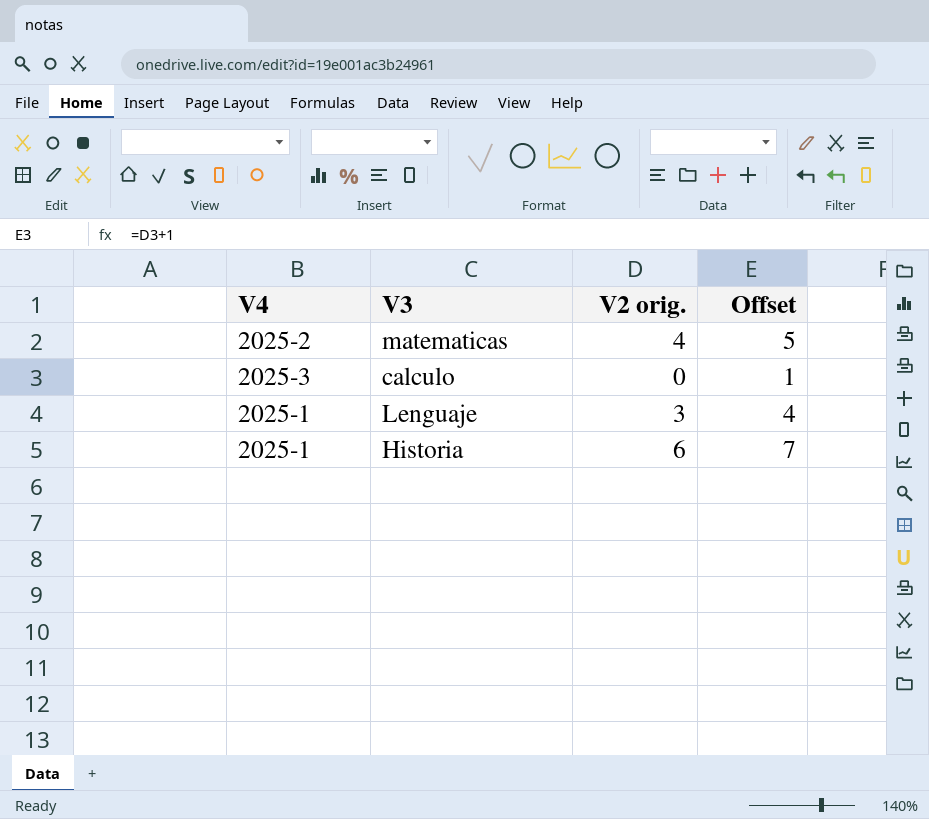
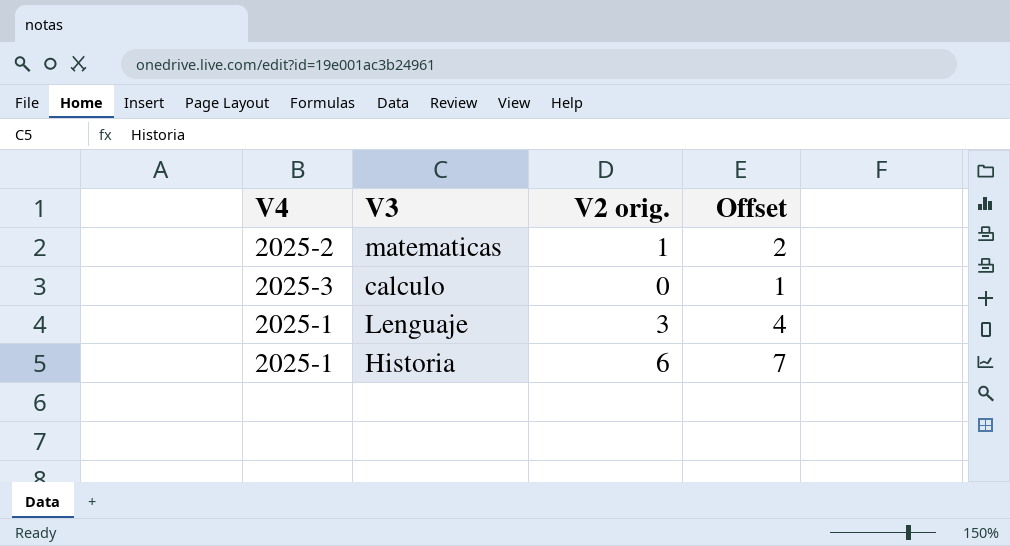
matematicas | V2 orig.: 4 -> 1
matematicas | Offset: 5 -> 2

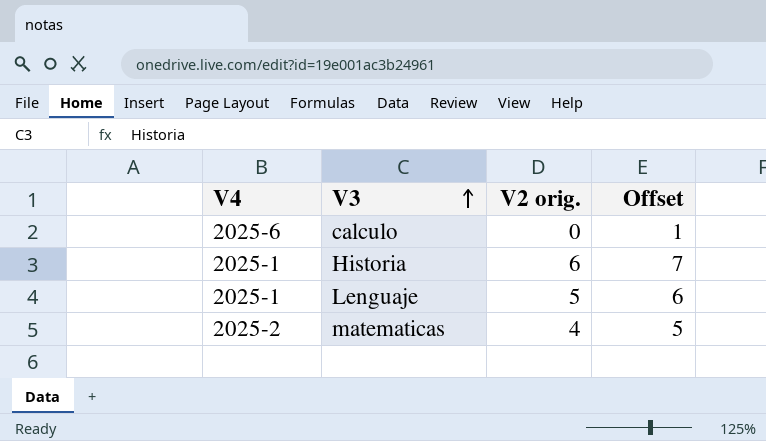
row order: none -> V3 ascending
calculo | V4: 2025-3 -> 2025-6
Lenguaje | V2 orig.: 3 -> 5
Lenguaje | Offset: 4 -> 6
matematicas | V2 orig.: 1 -> 4
matematicas | Offset: 2 -> 5

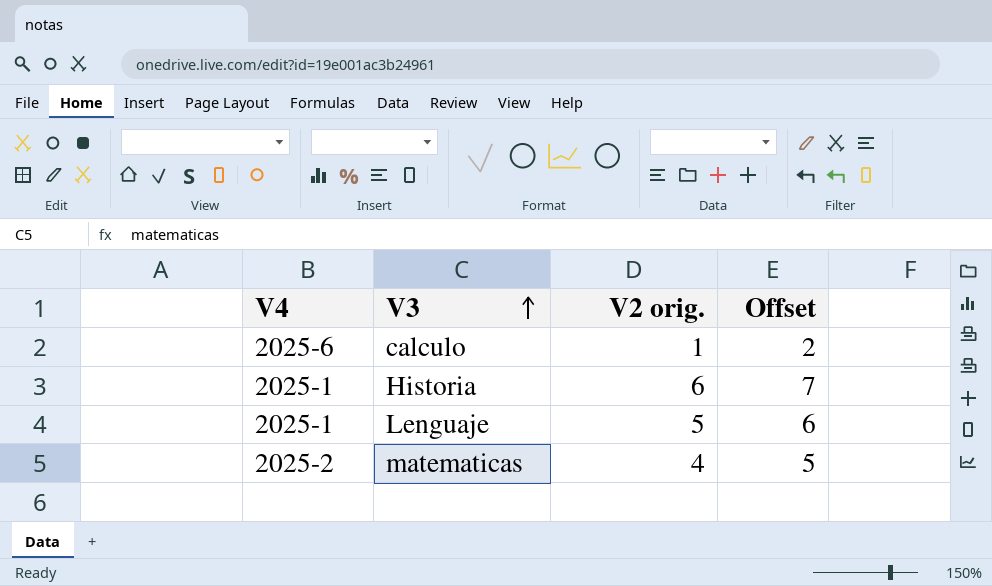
calculo | V2 orig.: 0 -> 1
calculo | Offset: 1 -> 2

